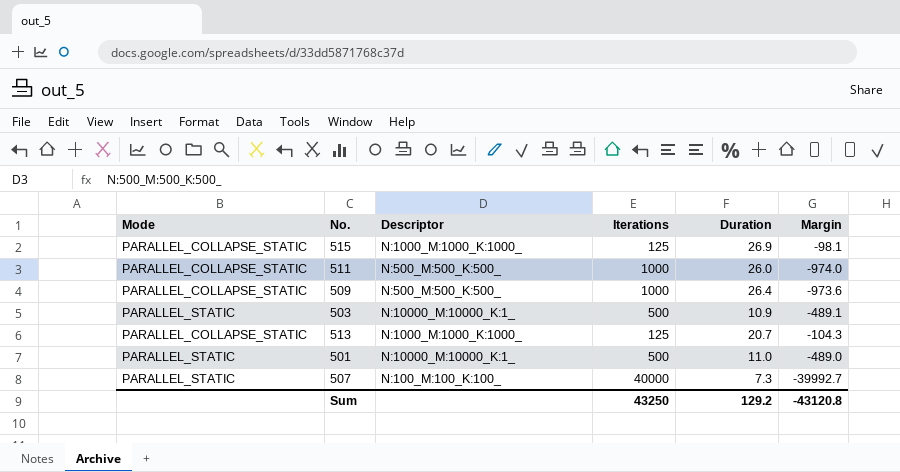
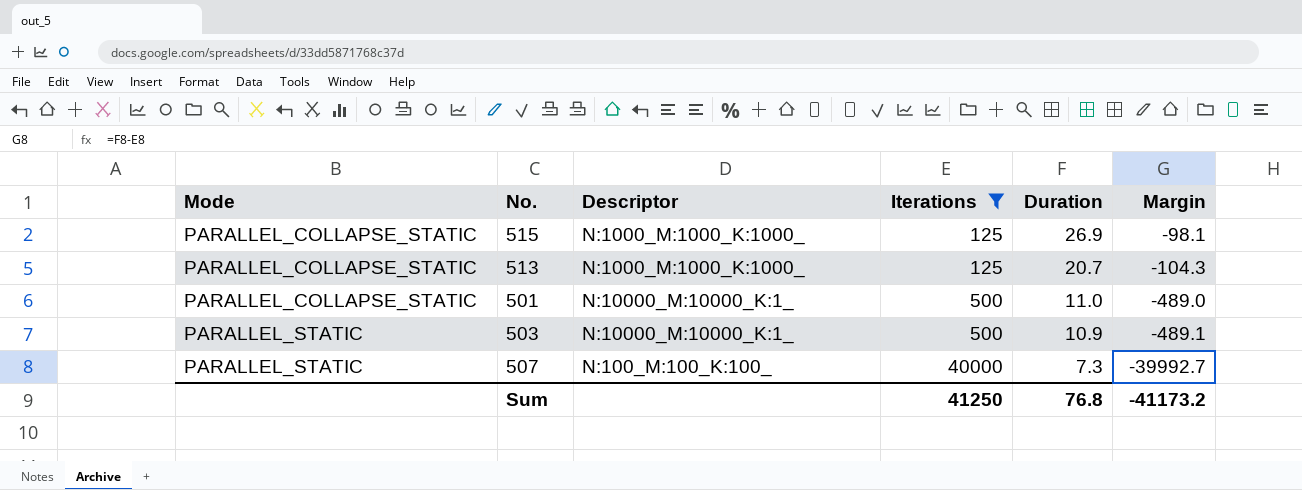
filter: none -> Iterations != 1000
row order: none -> Mode ascending
501 | Mode: PARALLEL_STATIC -> PARALLEL_COLLAPSE_STATIC
Sum | Iterations: 43250 -> 41250
Sum | Duration: 129.2 -> 76.8
Sum | Margin: -43120.8 -> -41173.2

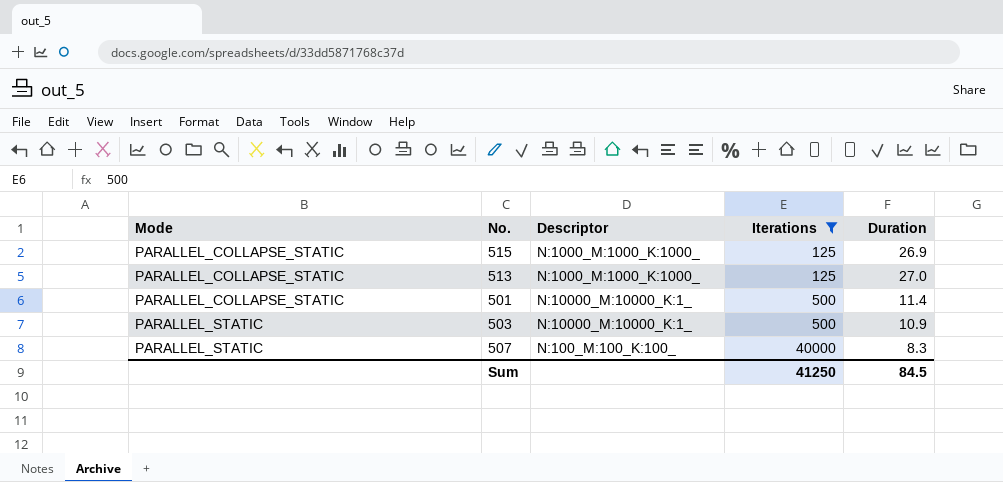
column Margin | formula: [Duration] - [Iterations] -> none
513 | Duration: 20.7 -> 27.0
501 | Duration: 11.0 -> 11.4
507 | Duration: 7.3 -> 8.3
Sum | Duration: 76.8 -> 84.5

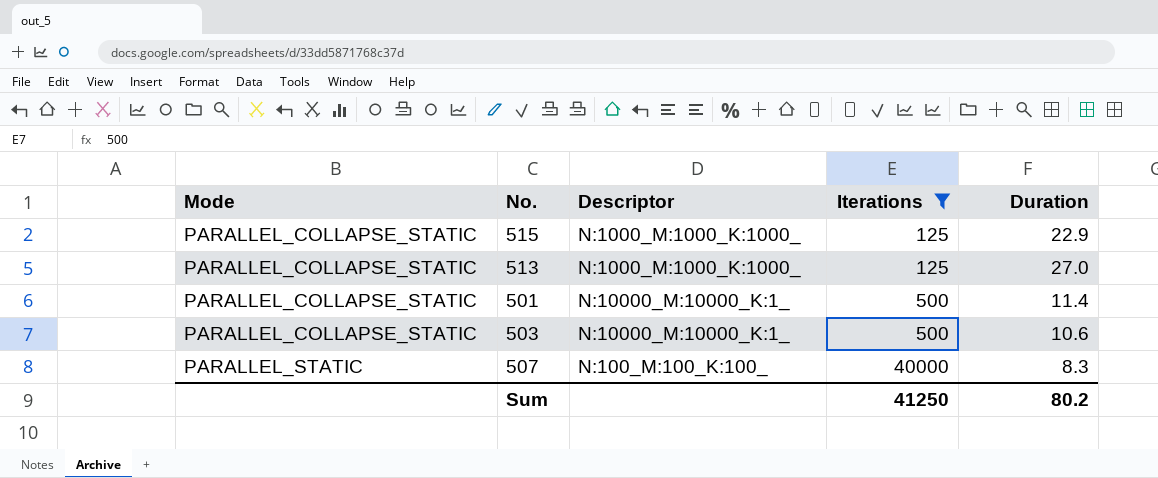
515 | Duration: 26.9 -> 22.9
503 | Mode: PARALLEL_STATIC -> PARALLEL_COLLAPSE_STATIC
503 | Duration: 10.9 -> 10.6
Sum | Duration: 84.5 -> 80.2

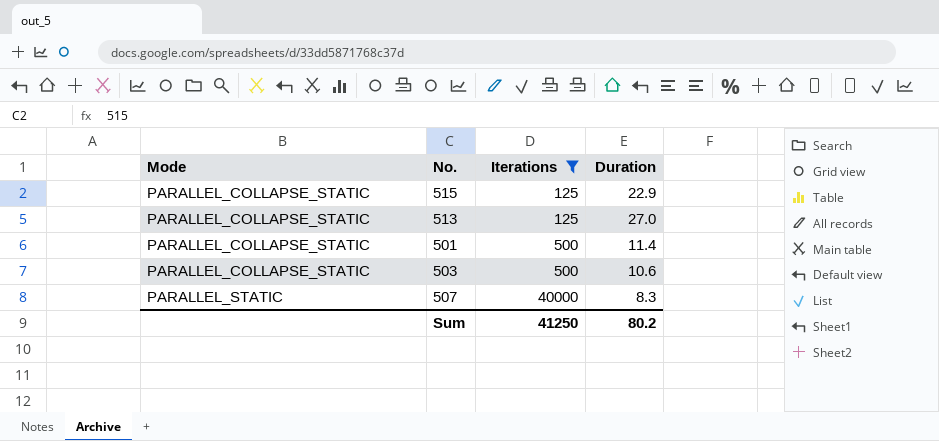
column Descriptor | position: 3 -> none

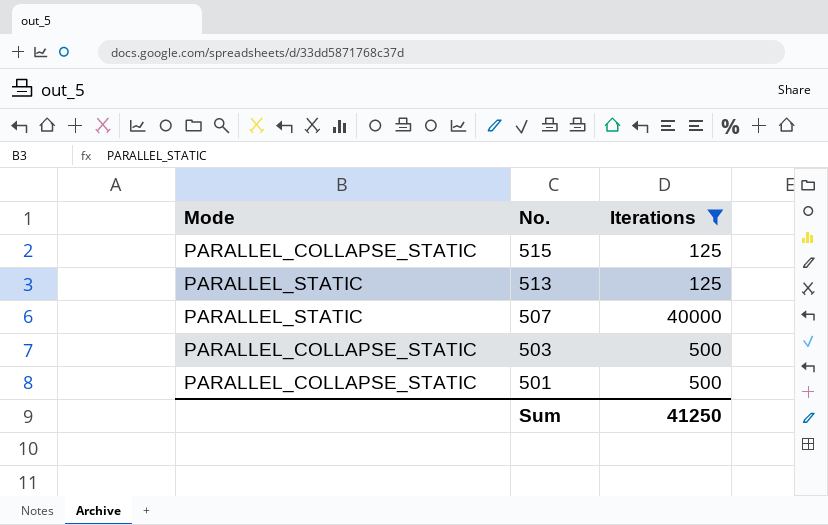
row order: Mode ascending -> No. descending
column Duration | position: 4 -> none
513 | Mode: PARALLEL_COLLAPSE_STATIC -> PARALLEL_STATIC

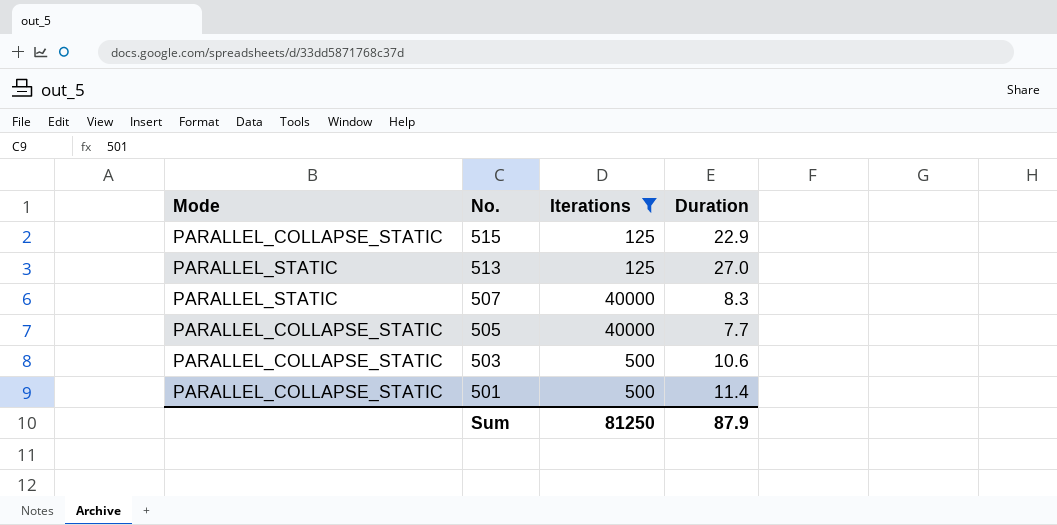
column Duration | position: none -> 4
row 505: none -> PARALLEL_COLLAPSE_STATIC | 40000 | 7.7
Sum | Iterations: 41250 -> 81250

